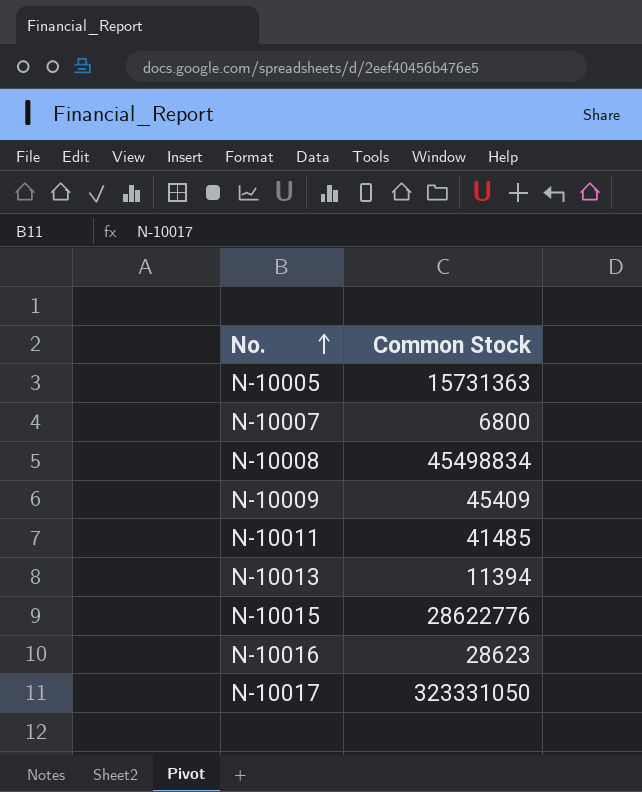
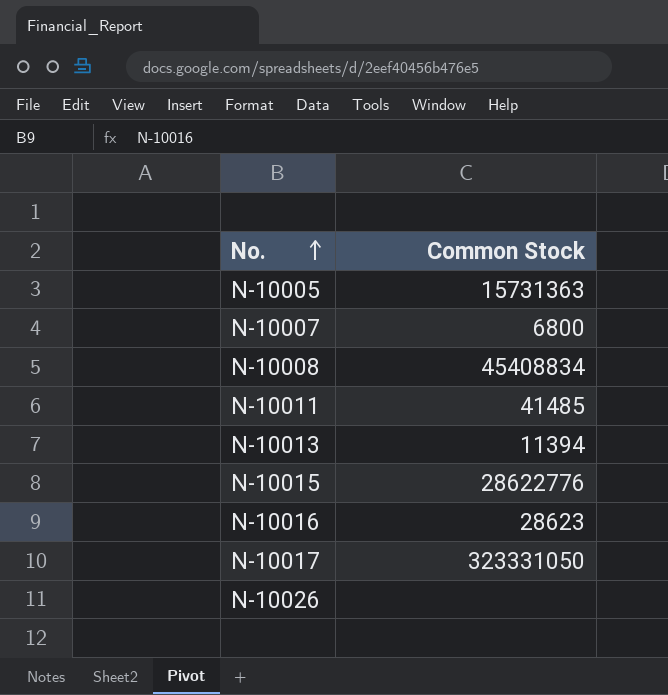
row N-10009: 45409 -> none
N-10008 | Common Stock: 45498834 -> 45408834
row N-10026: none -> none

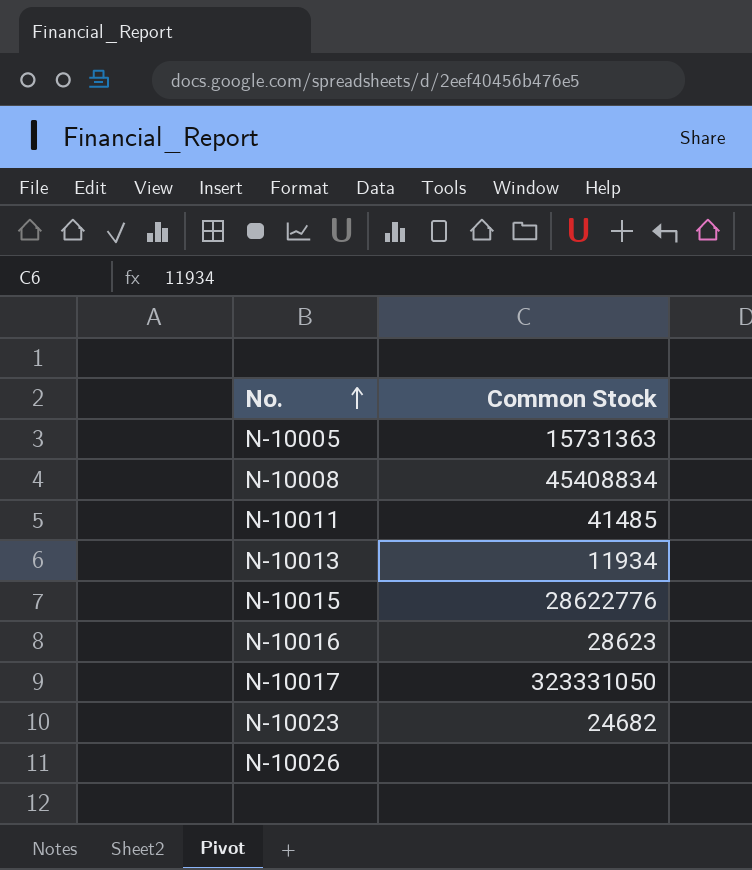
row N-10007: 6800 -> none
N-10013 | Common Stock: 11394 -> 11934
row N-10023: none -> 24682

